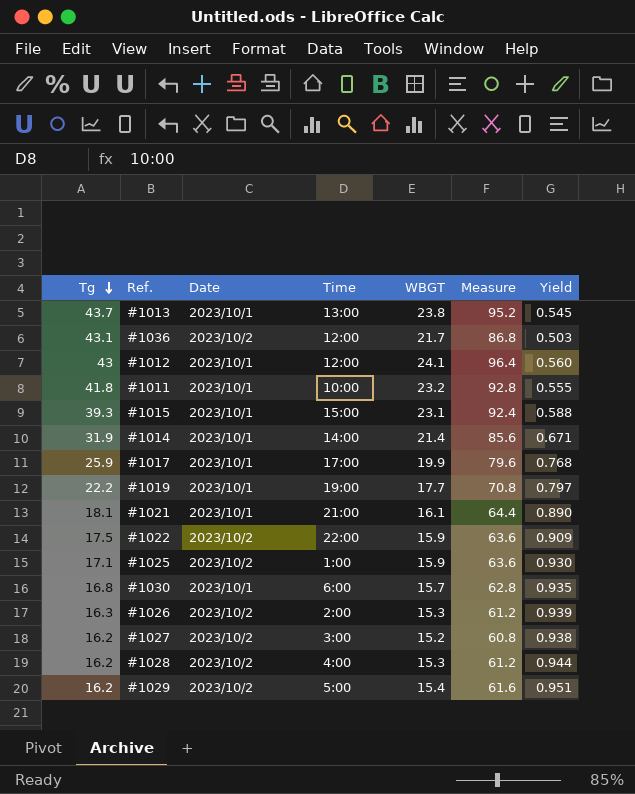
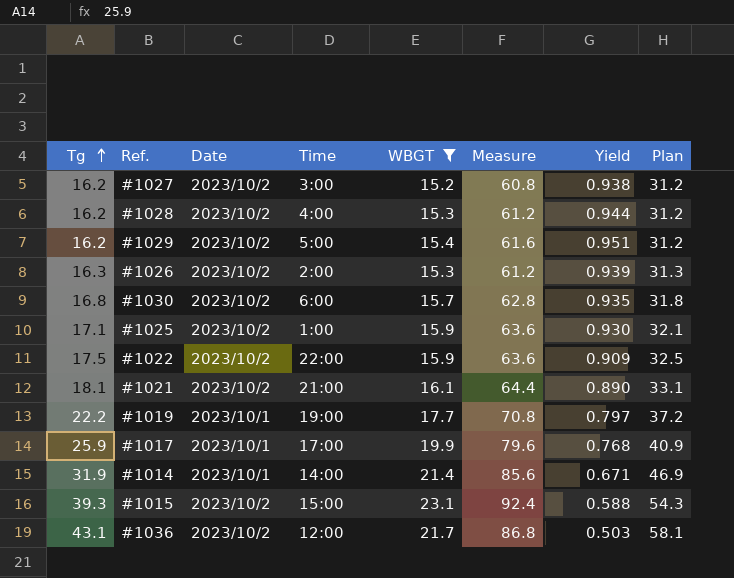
filter: none -> WBGT <= 23.1
row order: Tg descending -> Tg ascending
column Plan | formula: none -> [Tg] + 15
#1030 | Date: 2023/10/1 -> 2023/10/2
#1021 | Date: 2023/10/1 -> 2023/10/2
#1015 | Date: 2023/10/1 -> 2023/10/2

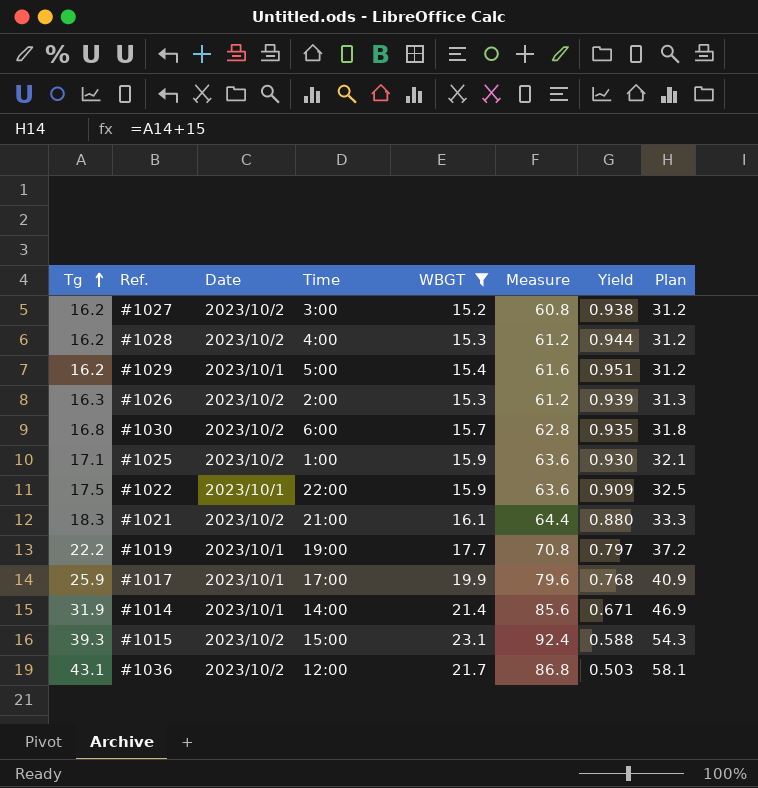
#1029 | Date: 2023/10/2 -> 2023/10/1
#1022 | Date: 2023/10/2 -> 2023/10/1
#1021 | Tg: 18.1 -> 18.3
#1021 | Yield: 0.890 -> 0.880
#1021 | Plan: 33.1 -> 33.3

